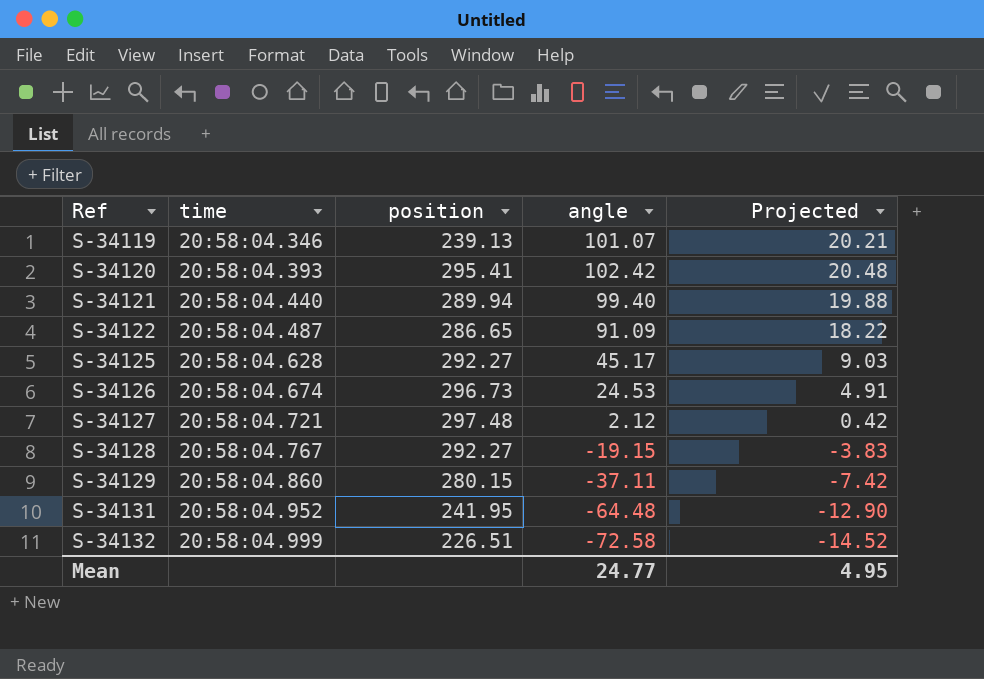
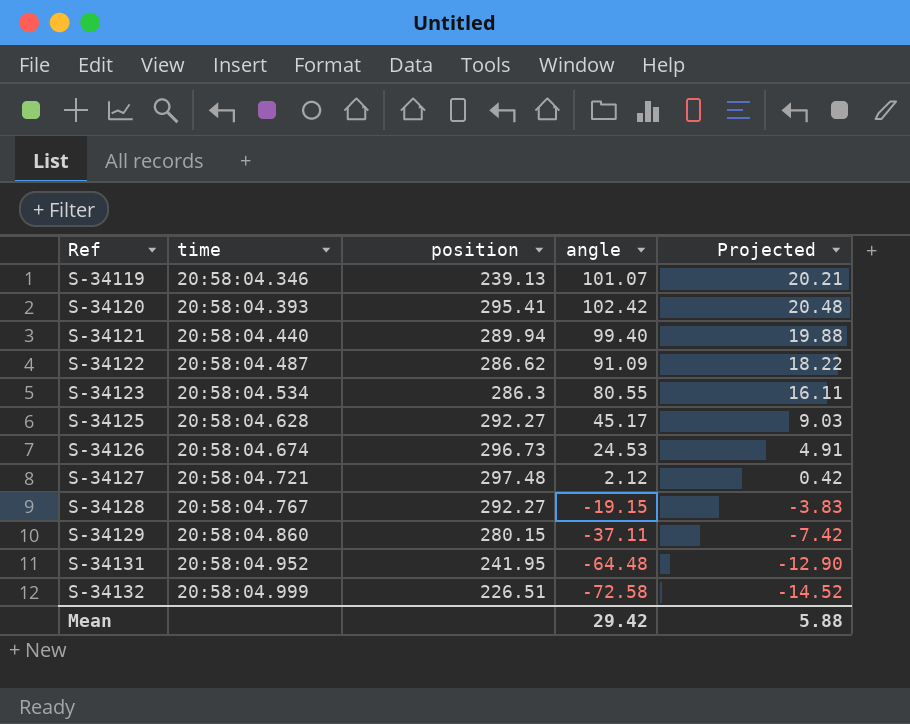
S-34122 | position: 286.65 -> 286.62
row S-34123: none -> 20:58:04.534 | 286.3 | 80.55 | 16.11
Mean | angle: 24.77 -> 29.42
Mean | Projected: 4.95 -> 5.88

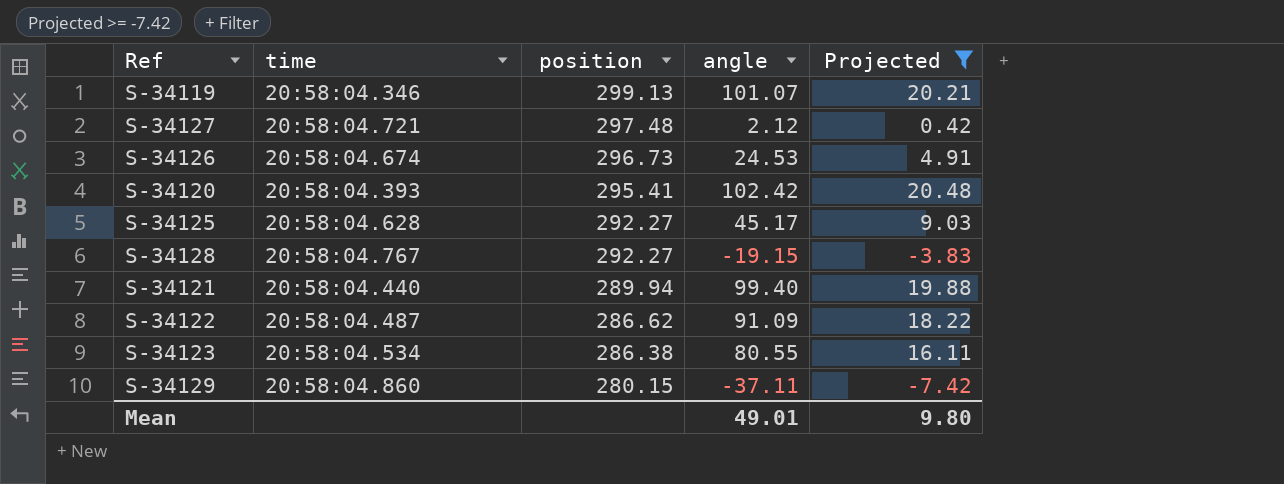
filter: none -> Projected >= -7.42
row order: Ref ascending -> position descending
S-34119 | position: 239.13 -> 299.13
S-34123 | position: 286.3 -> 286.38
Mean | angle: 29.42 -> 49.01
Mean | Projected: 5.88 -> 9.80

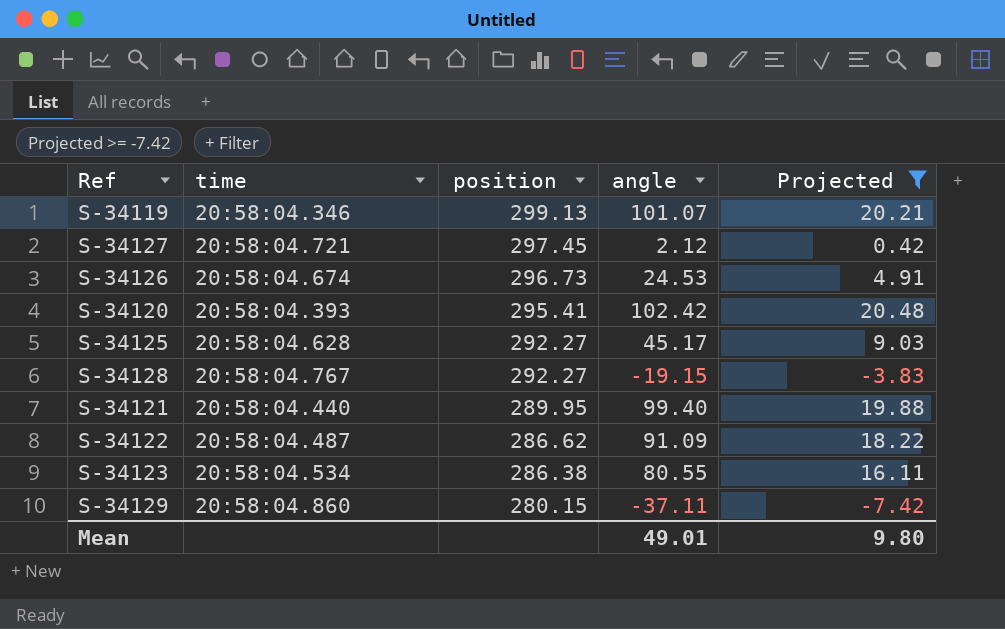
S-34127 | position: 297.48 -> 297.45
S-34121 | position: 289.94 -> 289.95

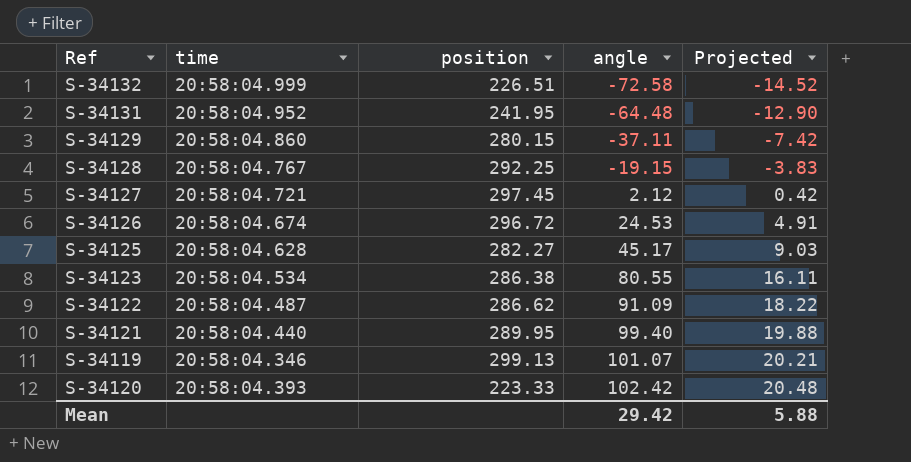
filter: Projected >= -7.42 -> none
row order: position descending -> angle ascending
S-34128 | position: 292.27 -> 292.25
S-34126 | position: 296.73 -> 296.72
S-34125 | position: 292.27 -> 282.27
S-34120 | position: 295.41 -> 223.33
Mean | angle: 49.01 -> 29.42
Mean | Projected: 9.80 -> 5.88

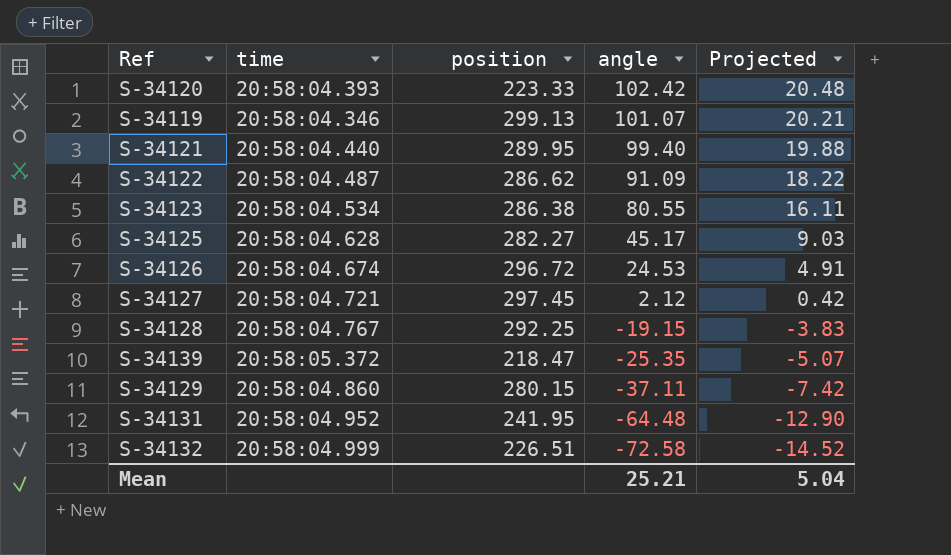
row order: angle ascending -> angle descending
row S-34139: none -> 20:58:05.372 | 218.47 | -25.35 | -5.07
Mean | angle: 29.42 -> 25.21
Mean | Projected: 5.88 -> 5.04

